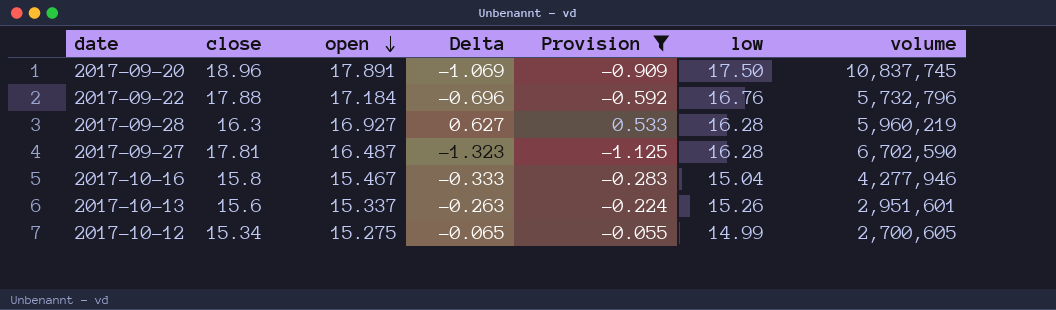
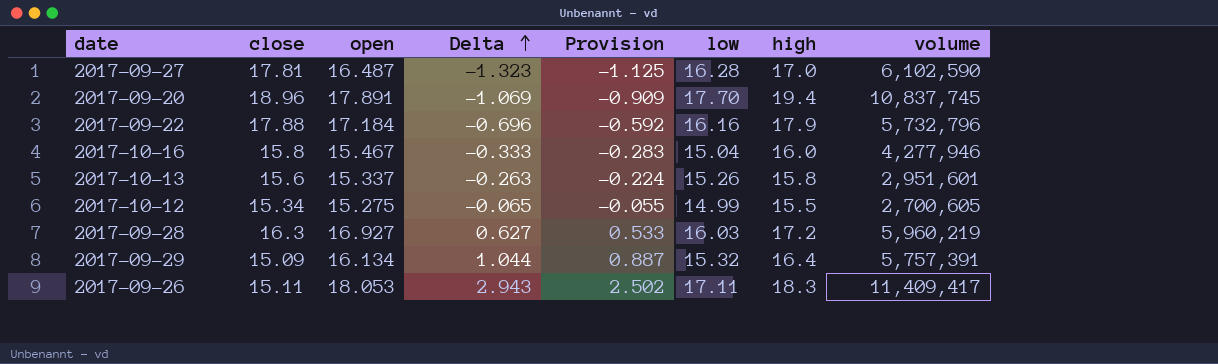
filter: Provision <= 0.533 -> none
row order: open descending -> Delta ascending
column high | position: none -> 7
2017-09-27 | volume: 6,702,590 -> 6,102,590
2017-09-20 | low: 17.50 -> 17.70
2017-09-22 | low: 16.76 -> 16.16
2017-09-28 | low: 16.28 -> 16.03

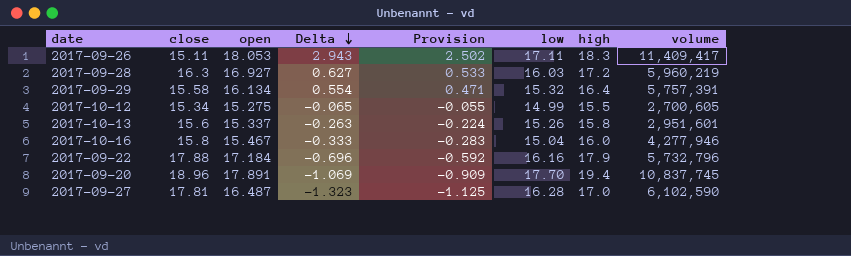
row order: Delta ascending -> Delta descending
2017-09-29 | close: 15.09 -> 15.58
2017-09-29 | Delta: 1.044 -> 0.554
2017-09-29 | Provision: 0.887 -> 0.471

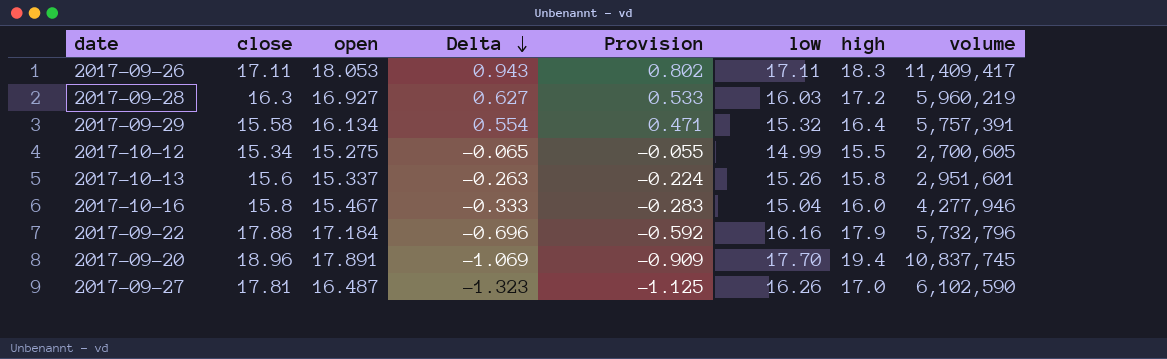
2017-09-26 | close: 15.11 -> 17.11
2017-09-26 | Delta: 2.943 -> 0.943
2017-09-26 | Provision: 2.502 -> 0.802
2017-09-27 | low: 16.28 -> 16.26

